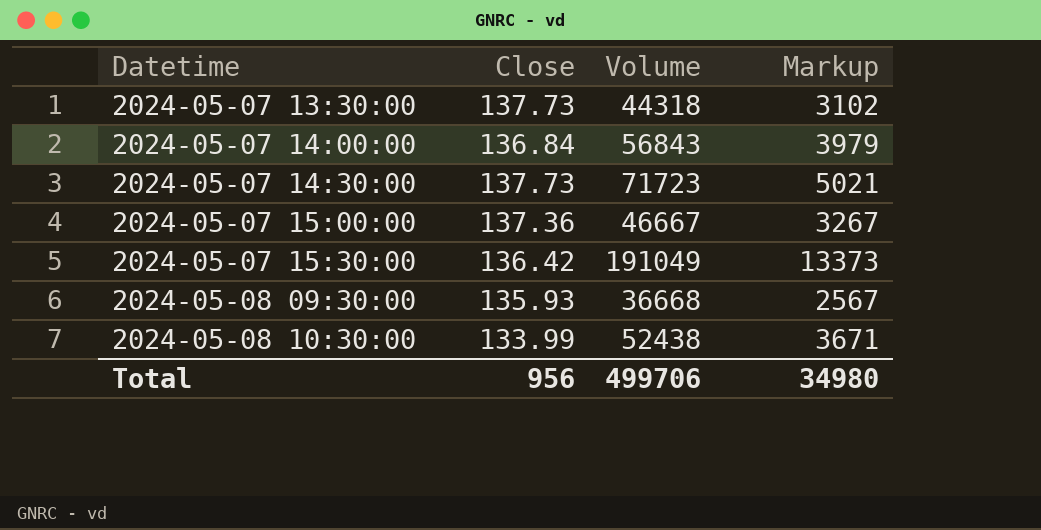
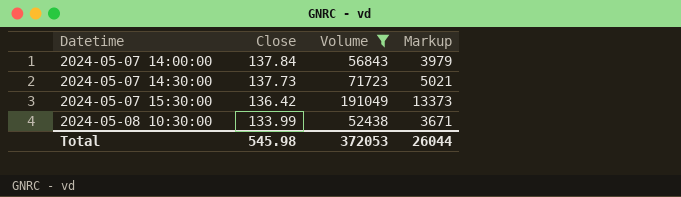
filter: none -> Volume >= 52438
2024-05-07 14:00:00 | Close: 136.84 -> 137.84
Total | Close: 956 -> 545.98
Total | Volume: 499706 -> 372053
Total | Markup: 34980 -> 26044

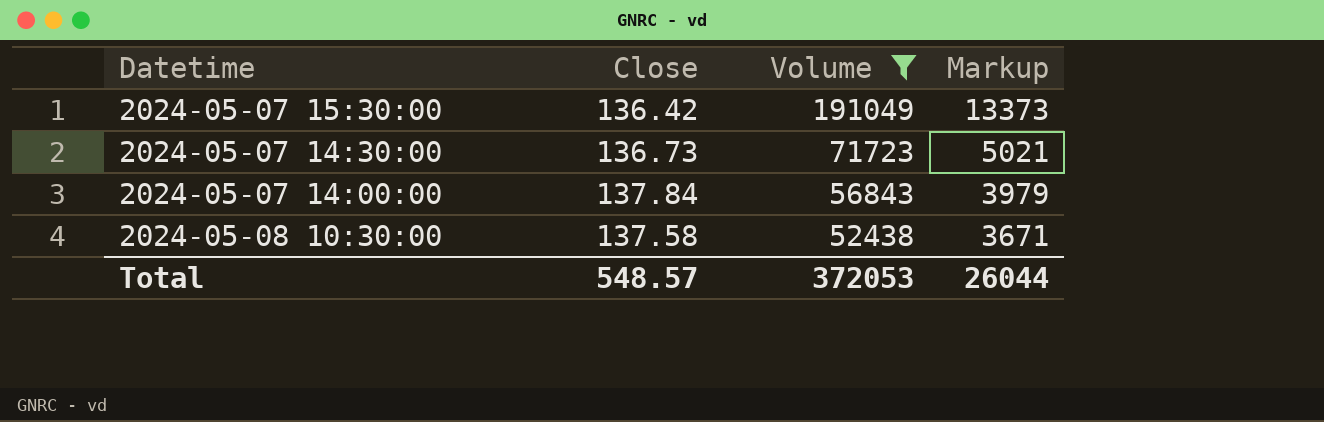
row order: Datetime ascending -> Volume descending
2024-05-07 14:30:00 | Close: 137.73 -> 136.73
2024-05-08 10:30:00 | Close: 133.99 -> 137.58
Total | Close: 545.98 -> 548.57

